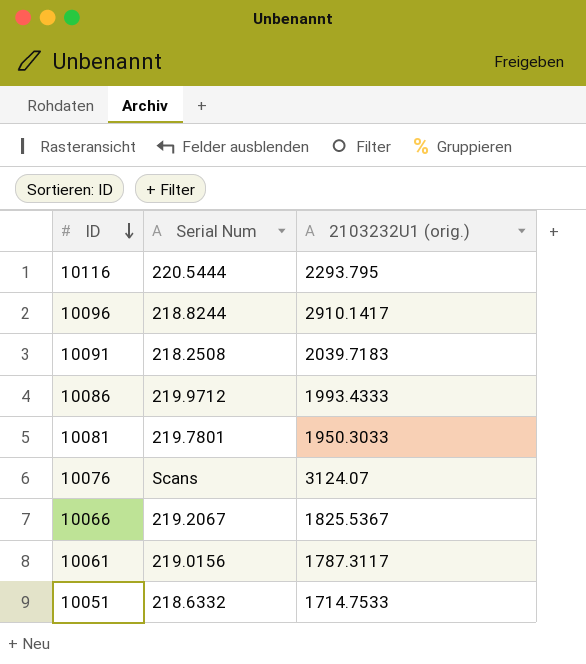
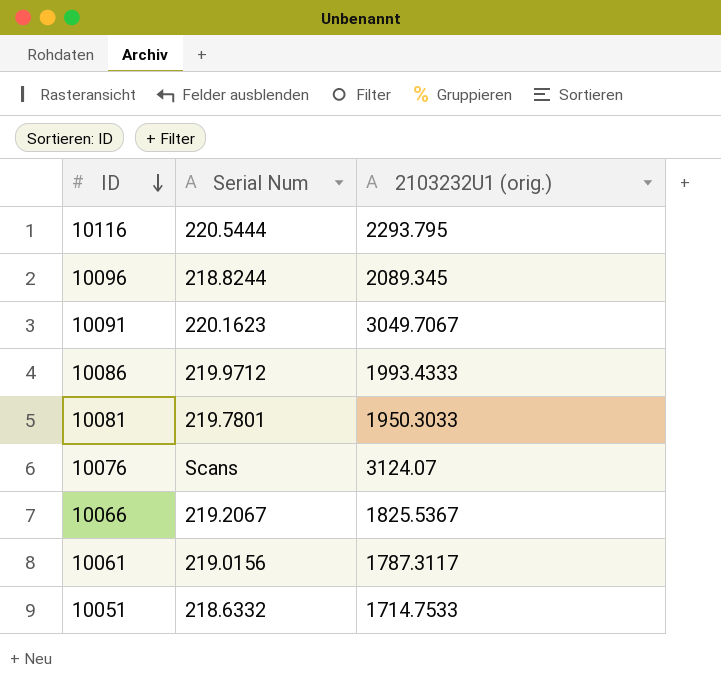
10096 | 2103232U1 (orig.): 2910.1417 -> 2089.345
10091 | Serial Num: 218.2508 -> 220.1623
10091 | 2103232U1 (orig.): 2039.7183 -> 3049.7067

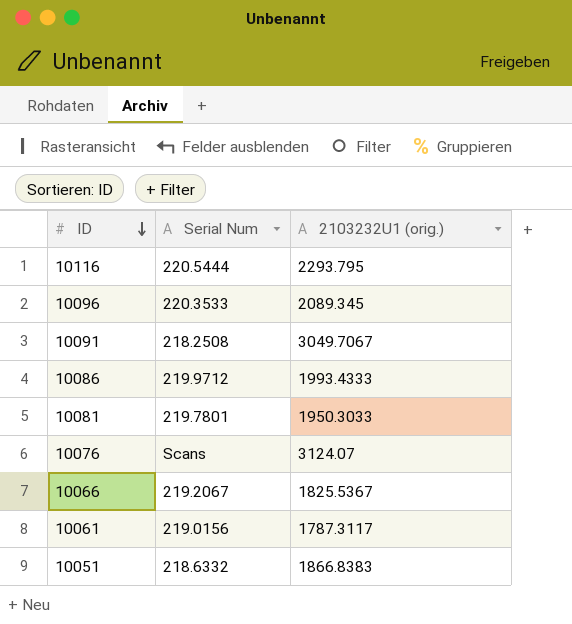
10096 | Serial Num: 218.8244 -> 220.3533
10091 | Serial Num: 220.1623 -> 218.2508
10051 | 2103232U1 (orig.): 1714.7533 -> 1866.8383

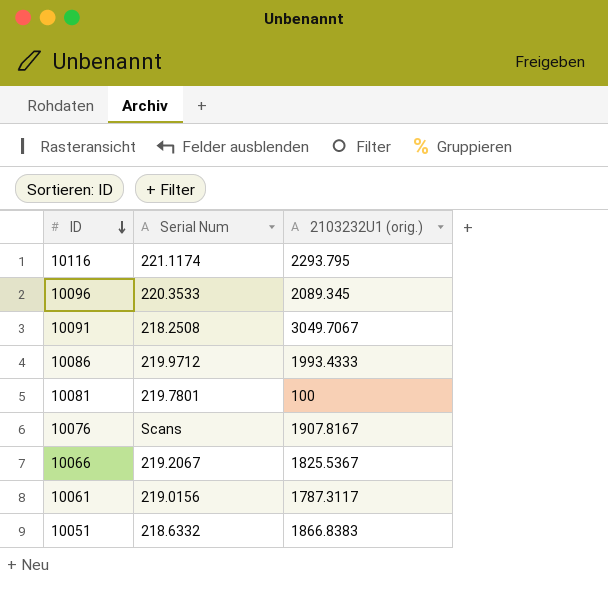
10116 | Serial Num: 220.5444 -> 221.1174
10081 | 2103232U1 (orig.): 1950.3033 -> 100
10076 | 2103232U1 (orig.): 3124.07 -> 1907.8167

